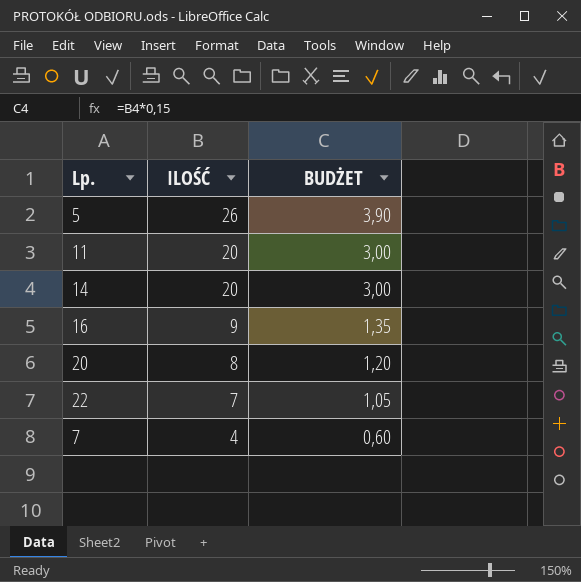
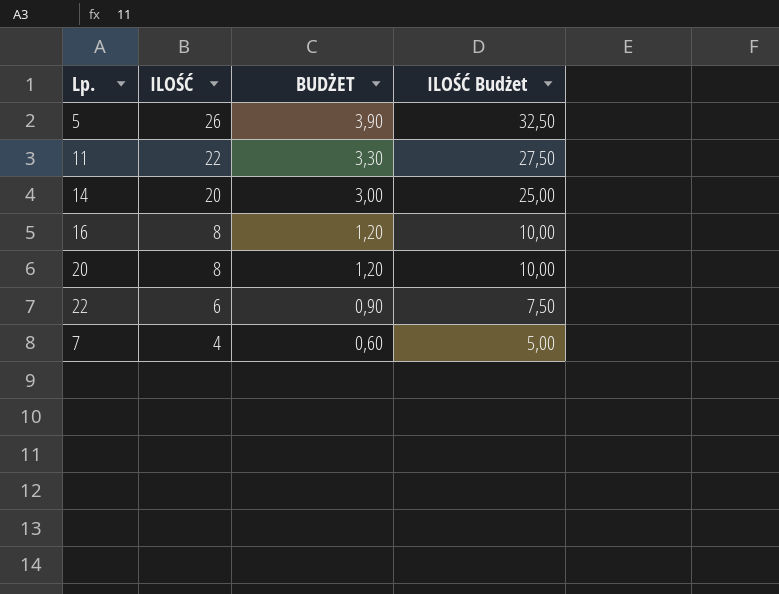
column ILOŚĆ Budżet | formula: none -> [ILOŚĆ] * 1,25
11 | ILOŚĆ: 20 -> 22
11 | BUDŻET: 3,00 -> 3,30
16 | ILOŚĆ: 9 -> 8
16 | BUDŻET: 1,35 -> 1,20
22 | ILOŚĆ: 7 -> 6
22 | BUDŻET: 1,05 -> 0,90

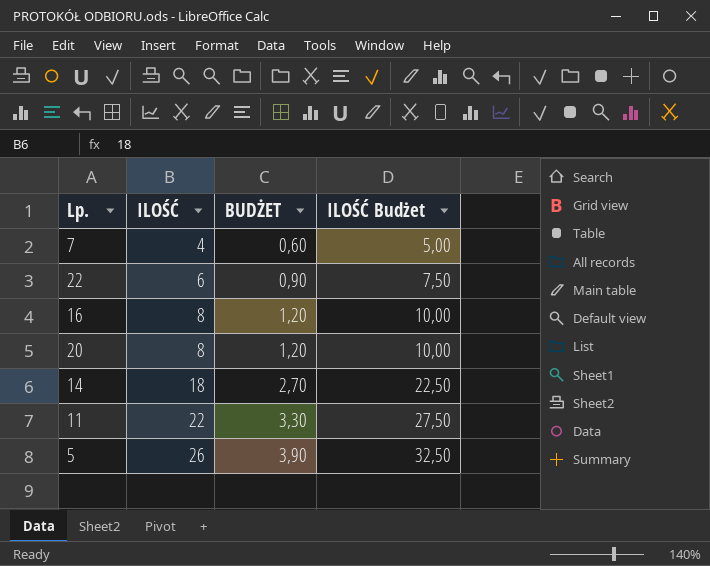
row order: ILOŚĆ descending -> ILOŚĆ ascending
14 | ILOŚĆ: 20 -> 18
14 | BUDŻET: 3,00 -> 2,70
14 | ILOŚĆ Budżet: 25,00 -> 22,50

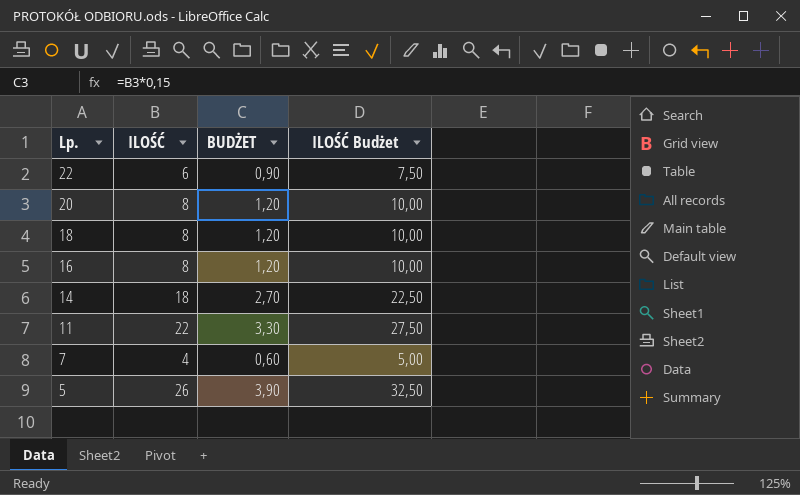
row order: ILOŚĆ ascending -> Lp. descending
row 18: none -> 8 | 1,20 | 10,00

